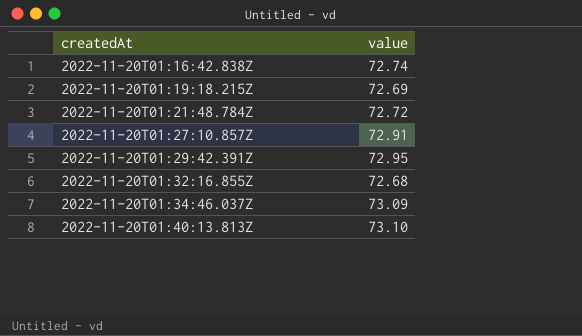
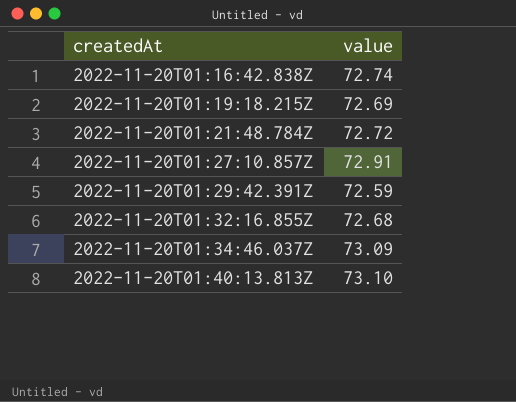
2022-11-20T01:29:42.391Z | value: 72.95 -> 72.59

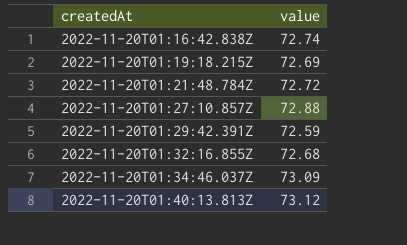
2022-11-20T01:27:10.857Z | value: 72.91 -> 72.88
2022-11-20T01:40:13.813Z | value: 73.10 -> 73.12

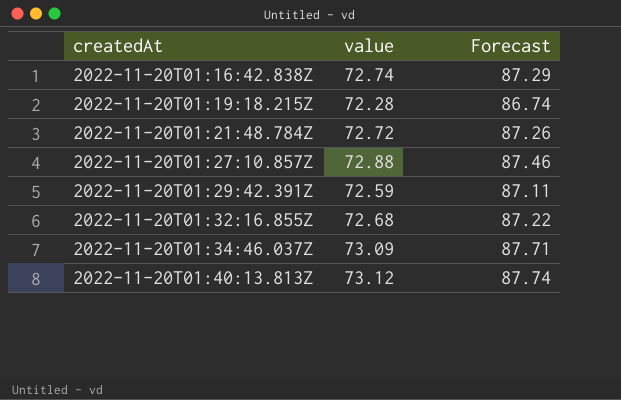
column Forecast | formula: none -> [value] * 1.2
2022-11-20T01:19:18.215Z | value: 72.69 -> 72.28

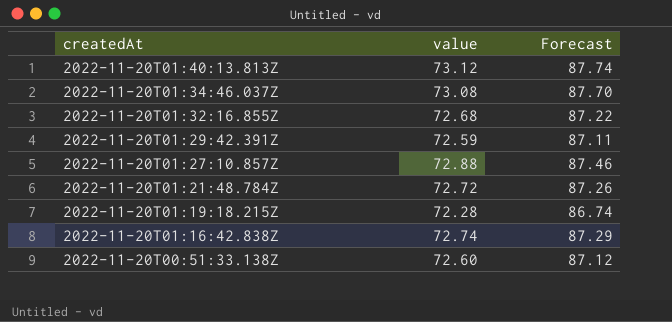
row order: createdAt ascending -> createdAt descending
2022-11-20T01:34:46.037Z | value: 73.09 -> 73.08
2022-11-20T01:34:46.037Z | Forecast: 87.71 -> 87.70
row 2022-11-20T00:51:33.138Z: none -> 72.60 | 87.12

